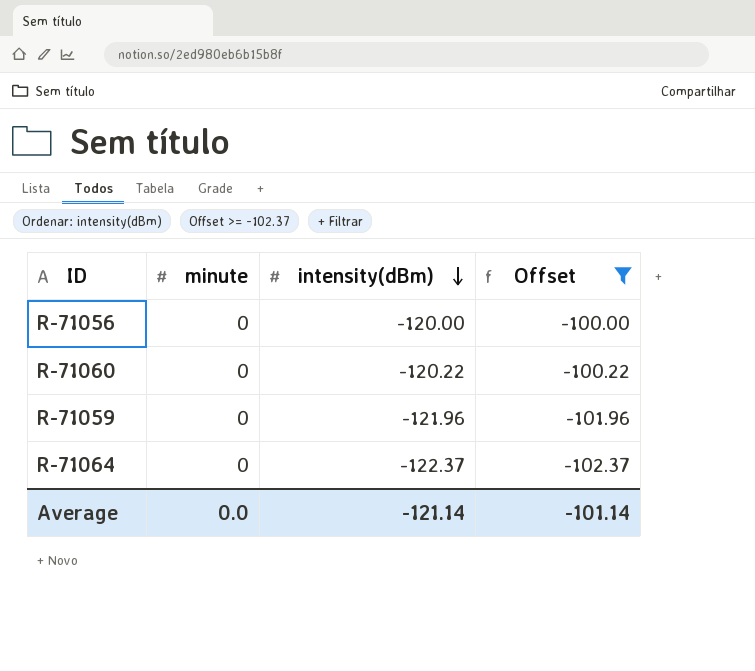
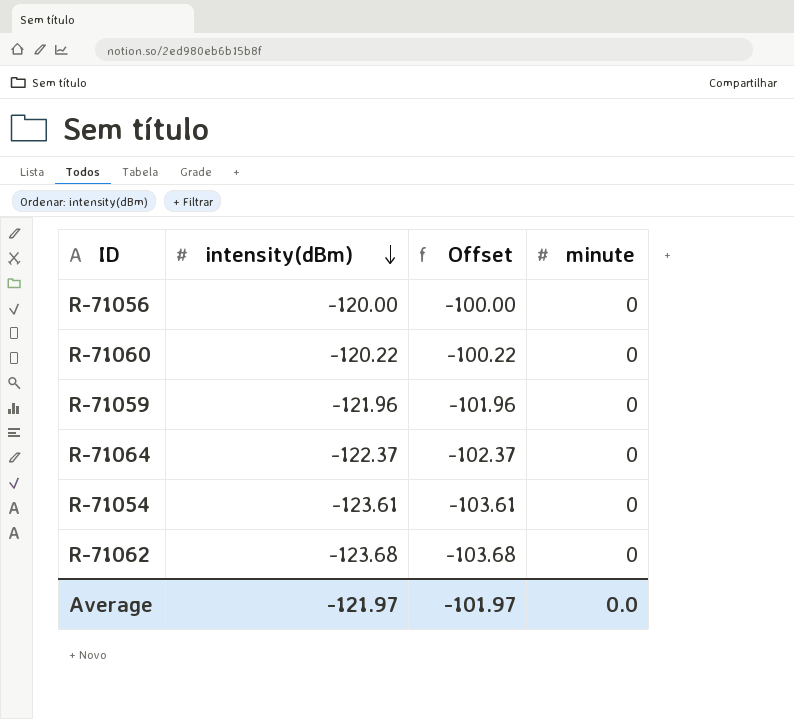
filter: Offset >= -102.37 -> none
column minute | position: 2 -> 4
Average | intensity(dBm): -121.14 -> -121.97
Average | Offset: -101.14 -> -101.97

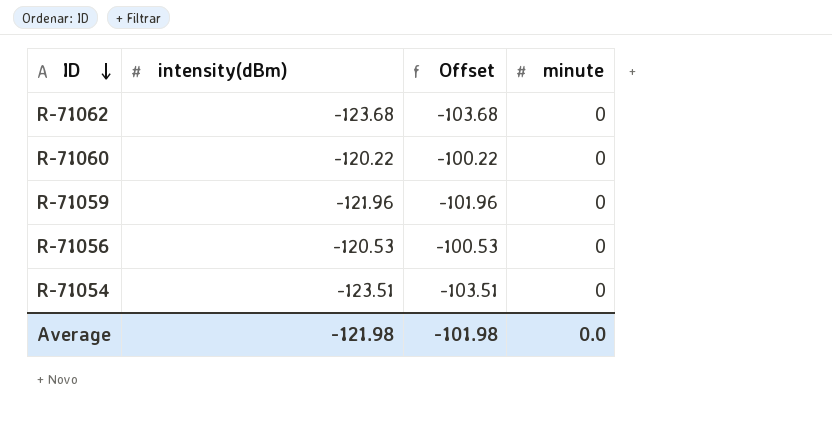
row order: intensity(dBm) descending -> ID descending
row R-71064: -122.37 | -102.37 | 0 -> none
R-71056 | intensity(dBm): -120.00 -> -120.53
R-71056 | Offset: -100.00 -> -100.53
R-71054 | intensity(dBm): -123.61 -> -123.51
R-71054 | Offset: -103.61 -> -103.51
Average | intensity(dBm): -121.97 -> -121.98
Average | Offset: -101.97 -> -101.98

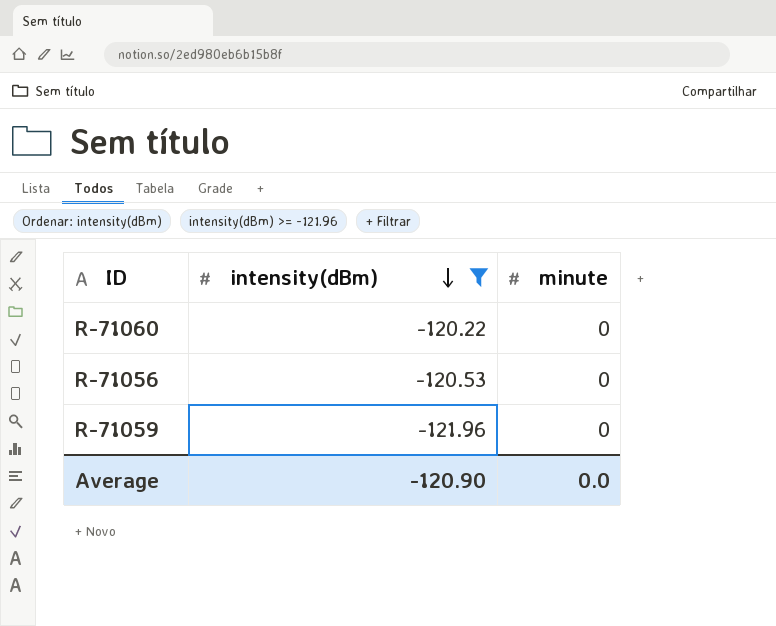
filter: none -> intensity(dBm) >= -121.96
row order: ID descending -> intensity(dBm) descending
column Offset | formula: [intensity(dBm)] + 20 -> none
Average | intensity(dBm): -121.98 -> -120.90

